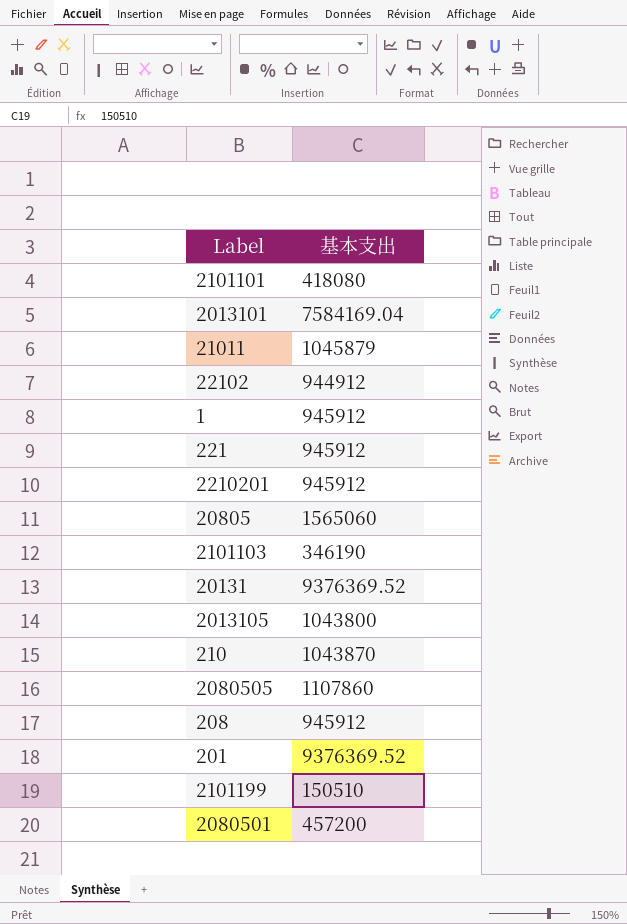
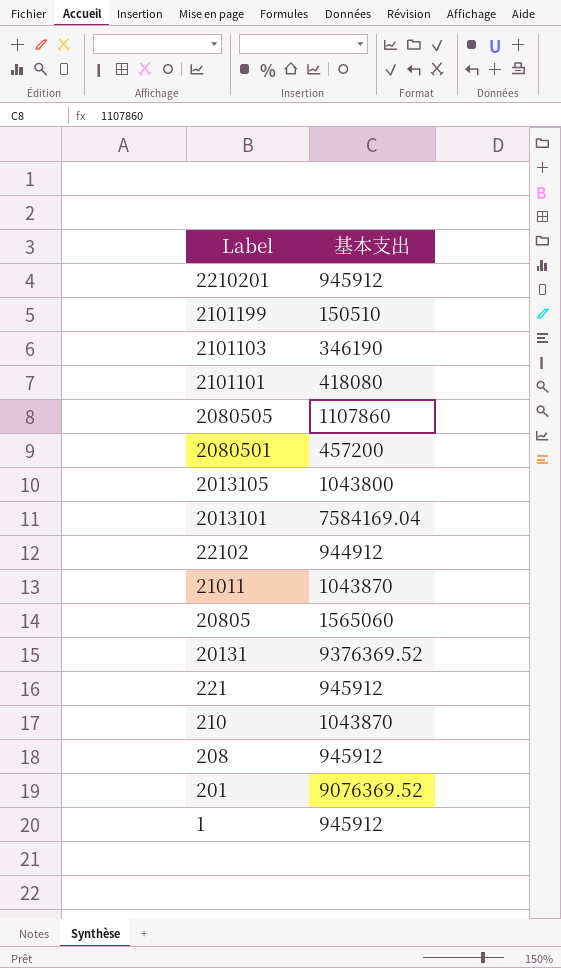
row order: none -> Label descending
21011 | 基本支出: 1045879 -> 1043870
201 | 基本支出: 9376369.52 -> 9076369.52

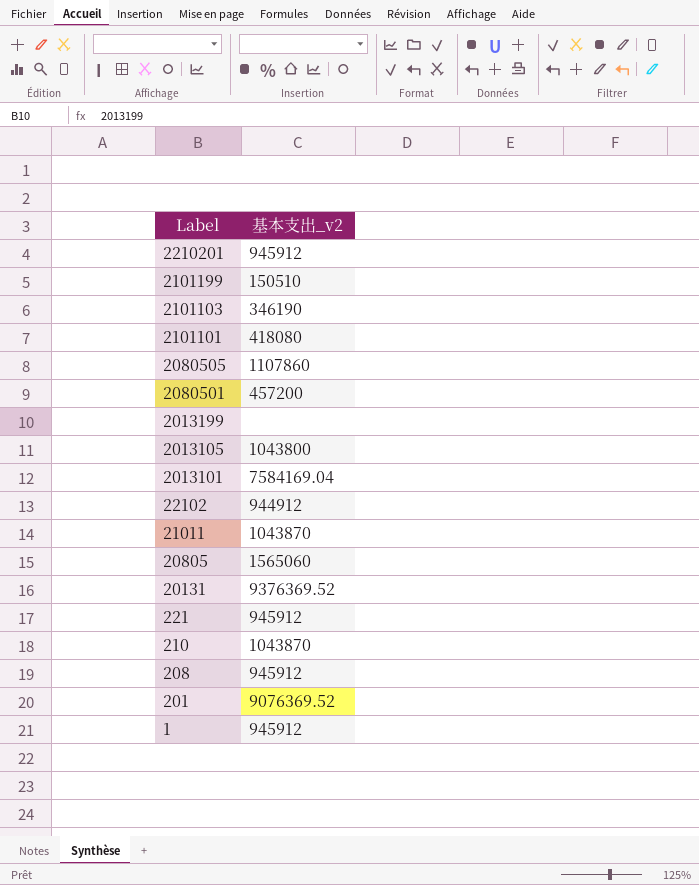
column name: 基本支出 -> 基本支出_v2
row 2013199: none -> none

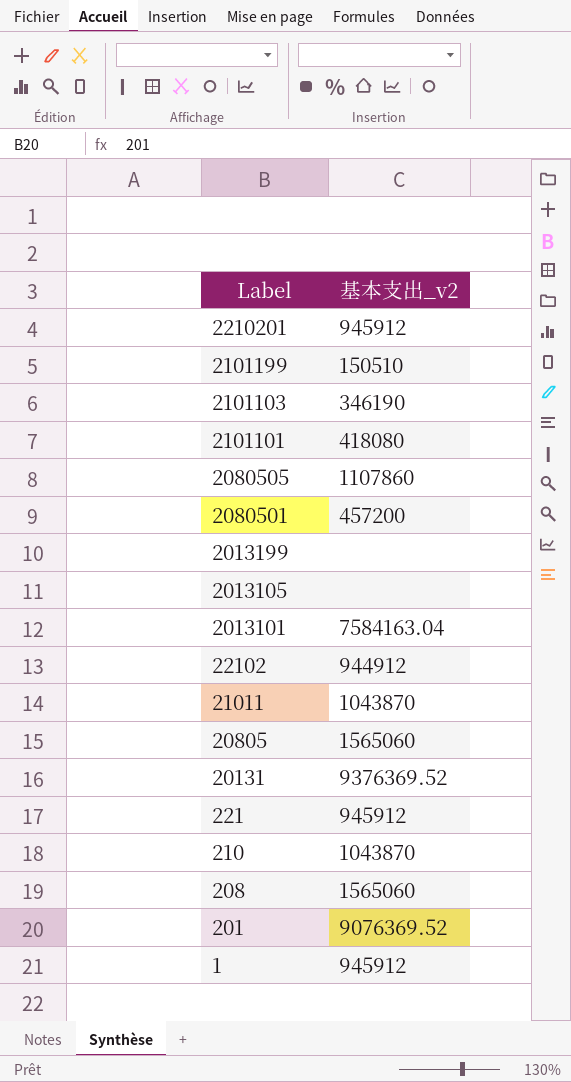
2013105 | 基本支出_v2: 1043800 -> none
2013101 | 基本支出_v2: 7584169.04 -> 7584163.04
208 | 基本支出_v2: 945912 -> 1565060

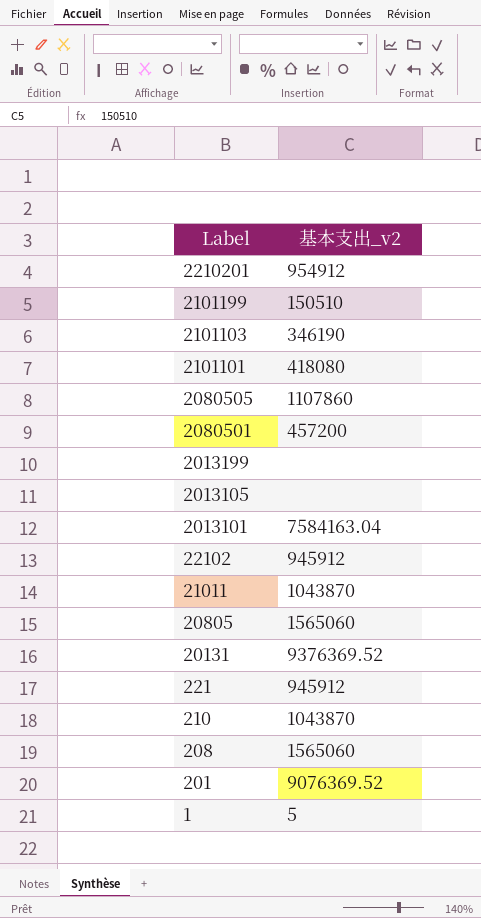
2210201 | 基本支出_v2: 945912 -> 954912
22102 | 基本支出_v2: 944912 -> 945912
1 | 基本支出_v2: 945912 -> 5

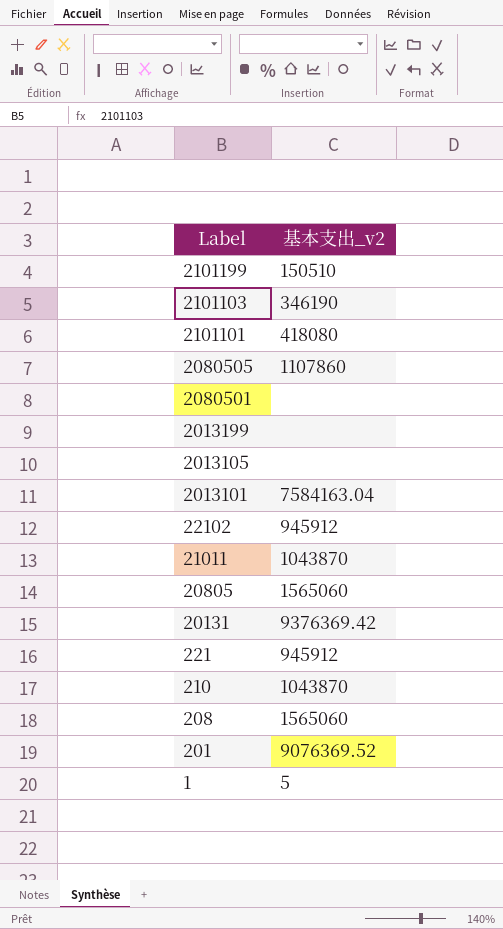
row 2210201: 954912 -> none
2080501 | 基本支出_v2: 457200 -> none
20131 | 基本支出_v2: 9376369.52 -> 9376369.42

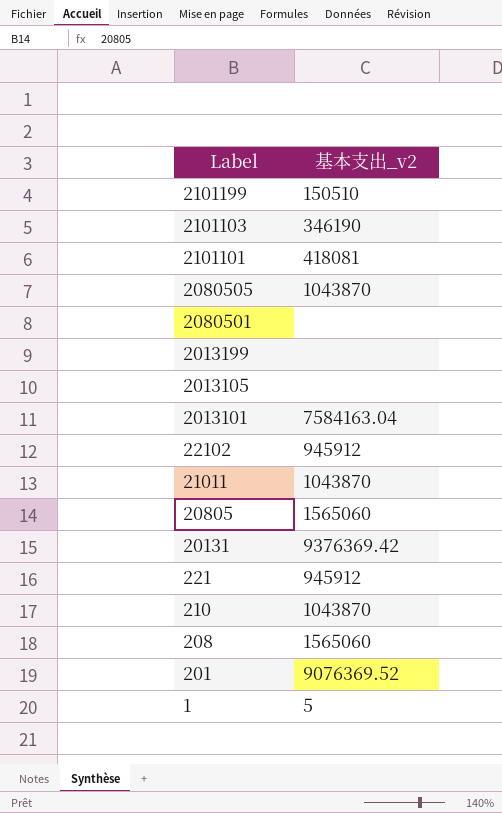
2101101 | 基本支出_v2: 418080 -> 418081
2080505 | 基本支出_v2: 1107860 -> 1043870

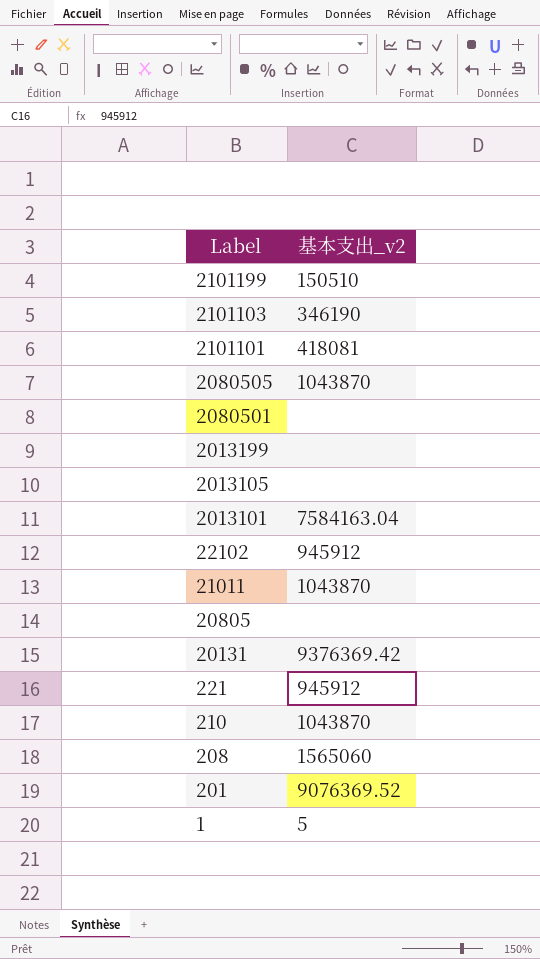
20805 | 基本支出_v2: 1565060 -> none

